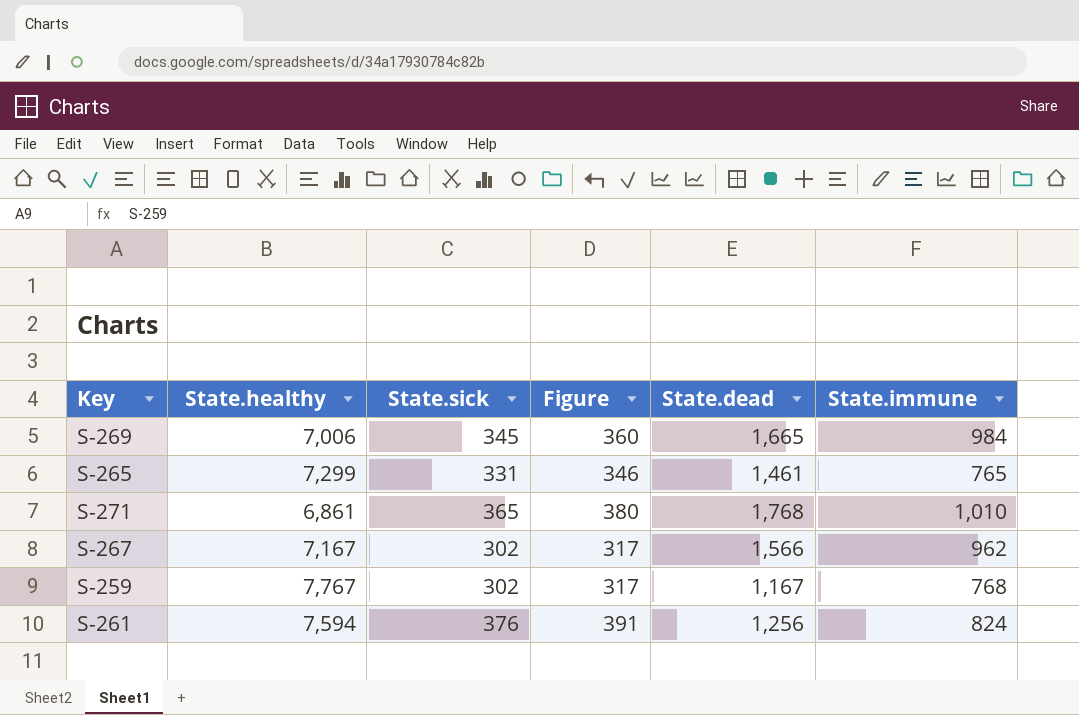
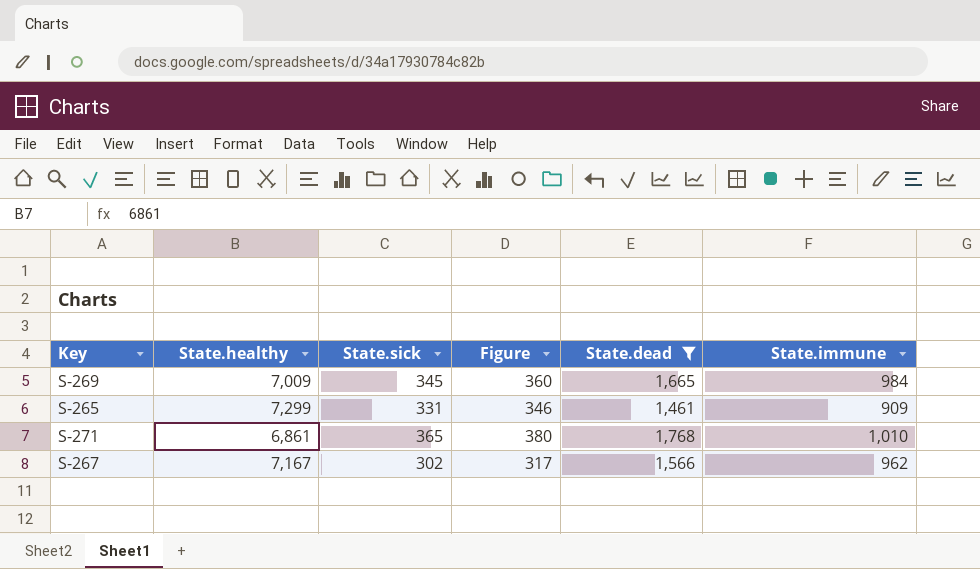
filter: none -> State.dead >= 1,461
S-269 | State.healthy: 7,006 -> 7,009
S-265 | State.immune: 765 -> 909

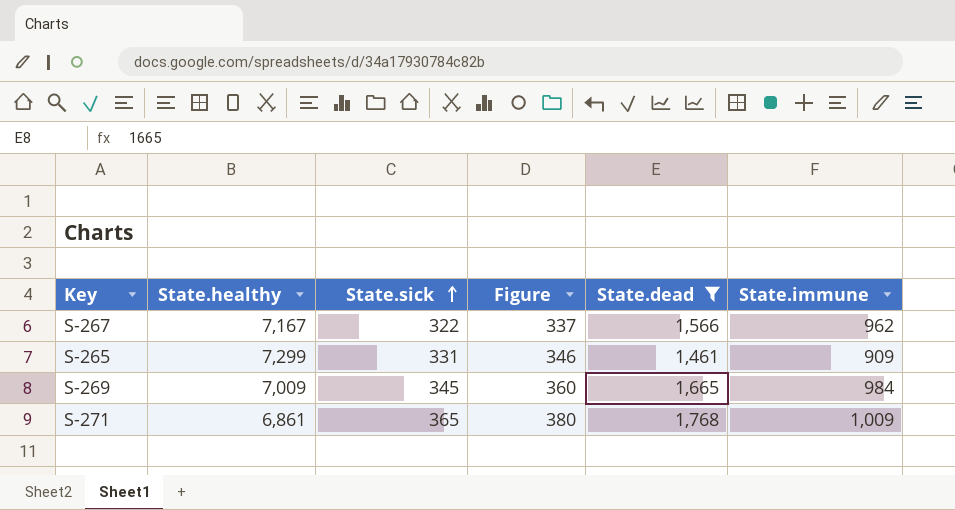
row order: none -> State.sick ascending
S-267 | State.sick: 302 -> 322
S-267 | Figure: 317 -> 337
S-271 | State.immune: 1,010 -> 1,009

